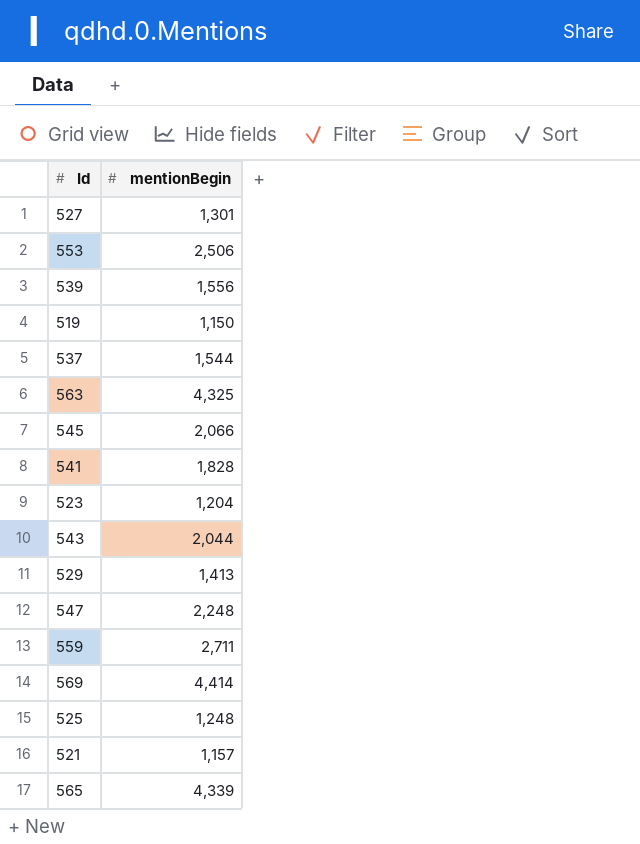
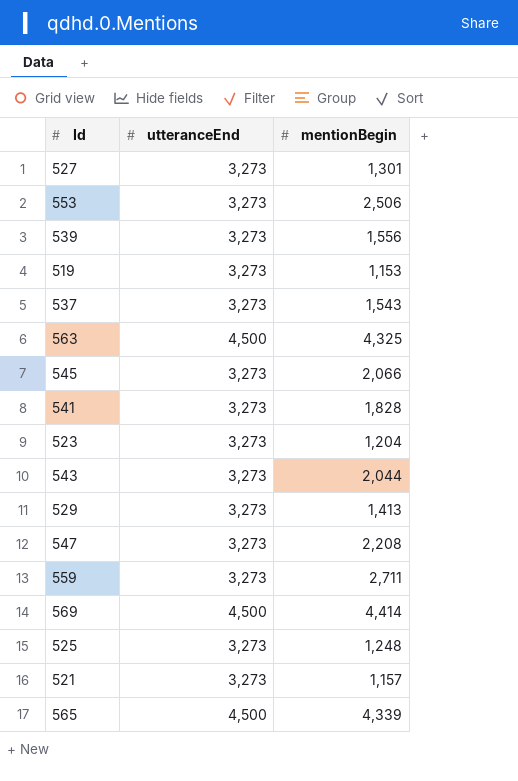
column utteranceEnd | position: none -> 2
519 | mentionBegin: 1,150 -> 1,153
537 | mentionBegin: 1,544 -> 1,543
547 | mentionBegin: 2,248 -> 2,208

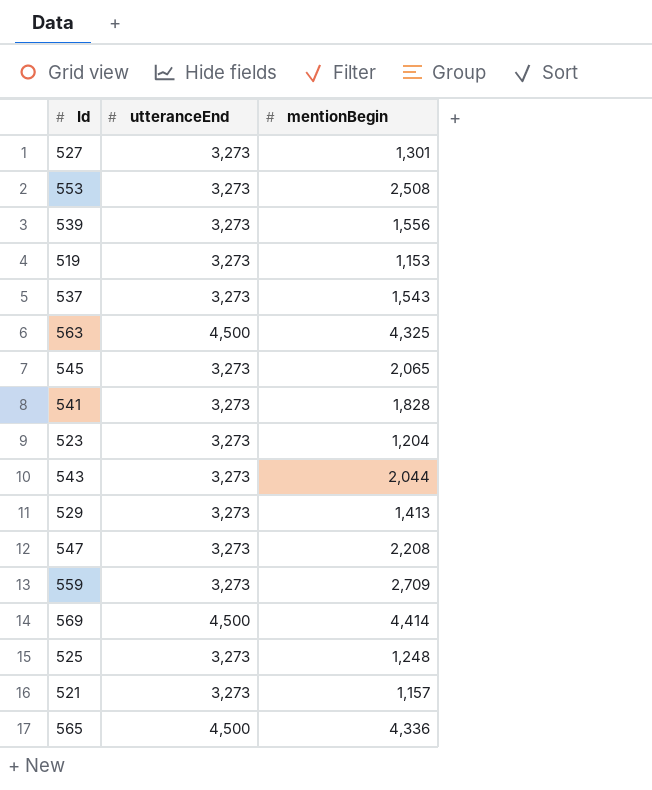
553 | mentionBegin: 2,506 -> 2,508
545 | mentionBegin: 2,066 -> 2,065
559 | mentionBegin: 2,711 -> 2,709
565 | mentionBegin: 4,339 -> 4,336

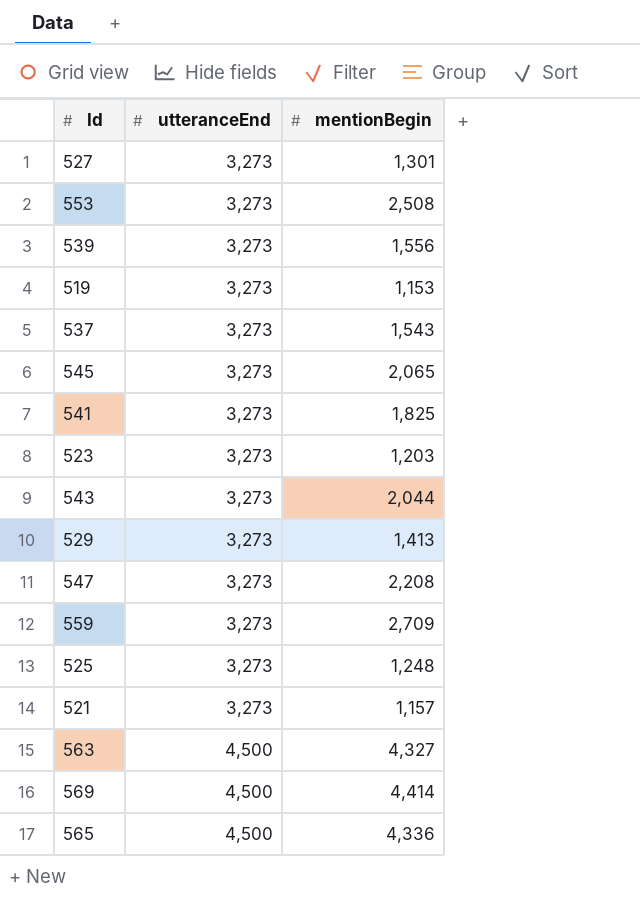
row order: none -> utteranceEnd ascending
541 | mentionBegin: 1,828 -> 1,825
523 | mentionBegin: 1,204 -> 1,203
563 | mentionBegin: 4,325 -> 4,327

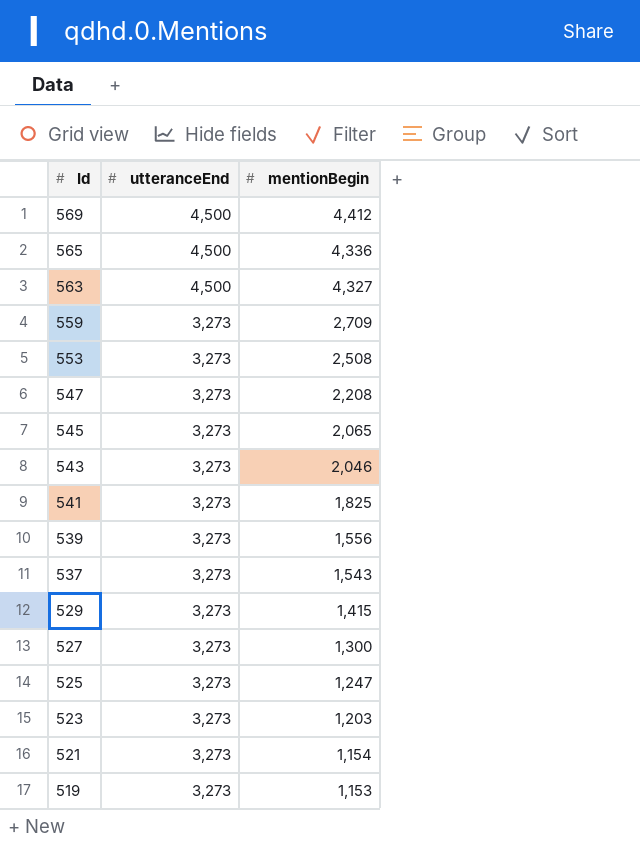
row order: utteranceEnd ascending -> Id descending
569 | mentionBegin: 4,414 -> 4,412
543 | mentionBegin: 2,044 -> 2,046
529 | mentionBegin: 1,413 -> 1,415
527 | mentionBegin: 1,301 -> 1,300
525 | mentionBegin: 1,248 -> 1,247
521 | mentionBegin: 1,157 -> 1,154

